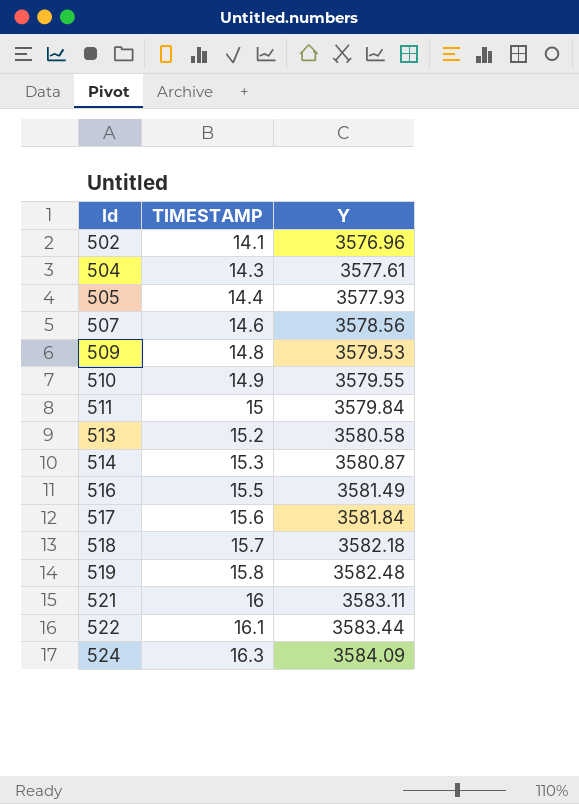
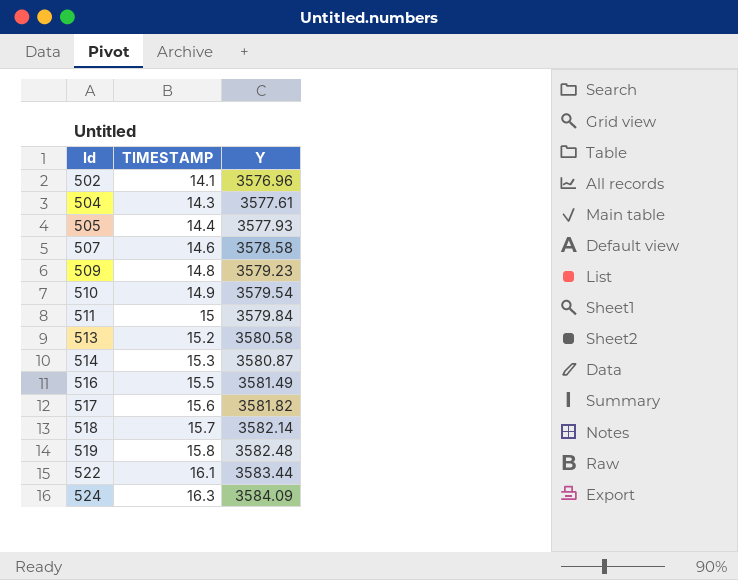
row 521: 16 | 3583.11 -> none
507 | Y: 3578.56 -> 3578.58
509 | Y: 3579.53 -> 3579.23
510 | Y: 3579.55 -> 3579.54
517 | Y: 3581.84 -> 3581.82
518 | Y: 3582.18 -> 3582.14

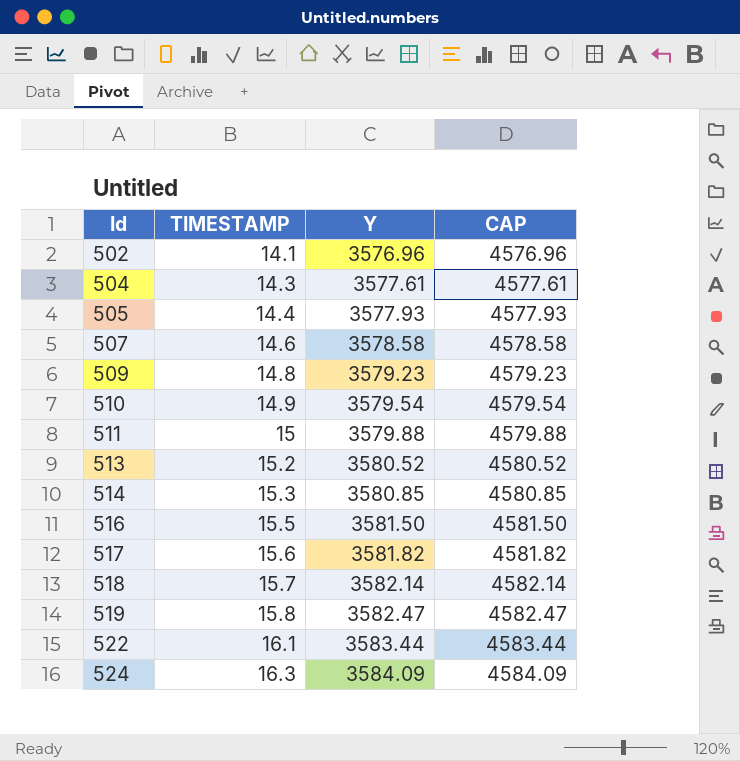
column CAP | formula: none -> [Y] + 1000
511 | Y: 3579.84 -> 3579.88
513 | Y: 3580.58 -> 3580.52
514 | Y: 3580.87 -> 3580.85
516 | Y: 3581.49 -> 3581.50
519 | Y: 3582.48 -> 3582.47

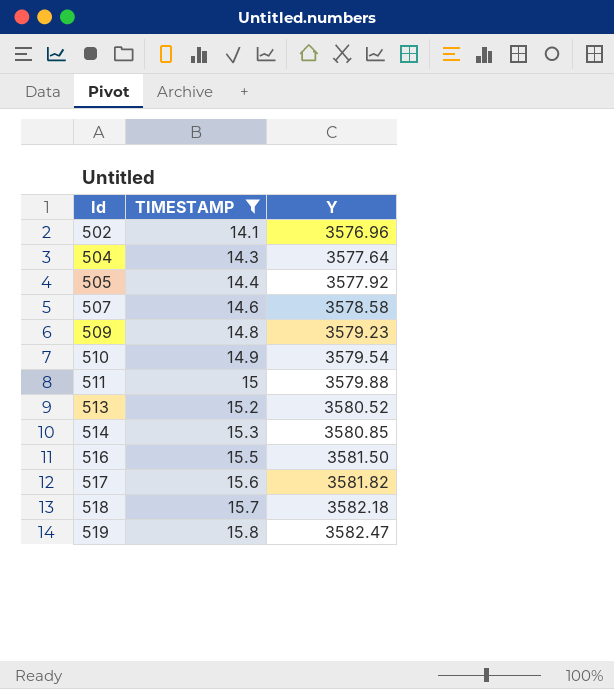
filter: none -> TIMESTAMP <= 15.8
column CAP | formula: [Y] + 1000 -> none
504 | Y: 3577.61 -> 3577.64
505 | Y: 3577.93 -> 3577.92
518 | Y: 3582.14 -> 3582.18

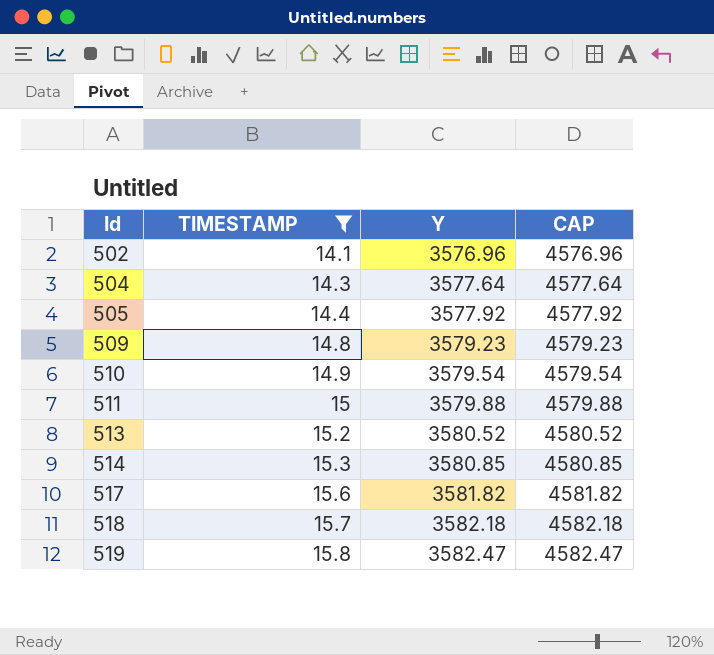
column CAP | formula: none -> [Y] + 1000
row 507: 14.6 | 3578.58 -> none
row 516: 15.5 | 3581.50 -> none

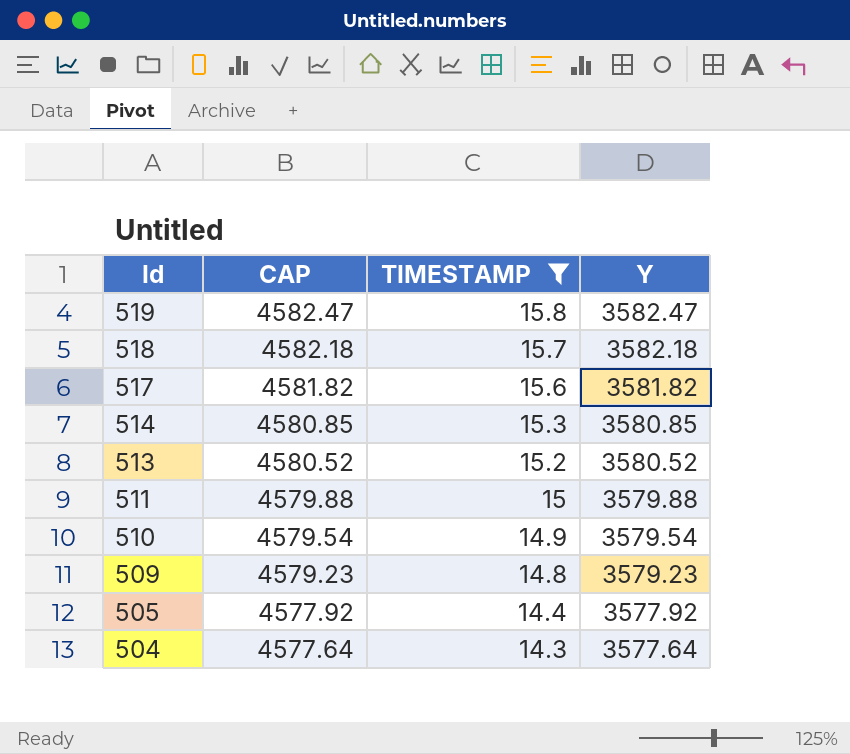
row order: Id ascending -> Id descending
column CAP | position: 4 -> 2
row 502: 14.1 | 3576.96 | 4576.96 -> none

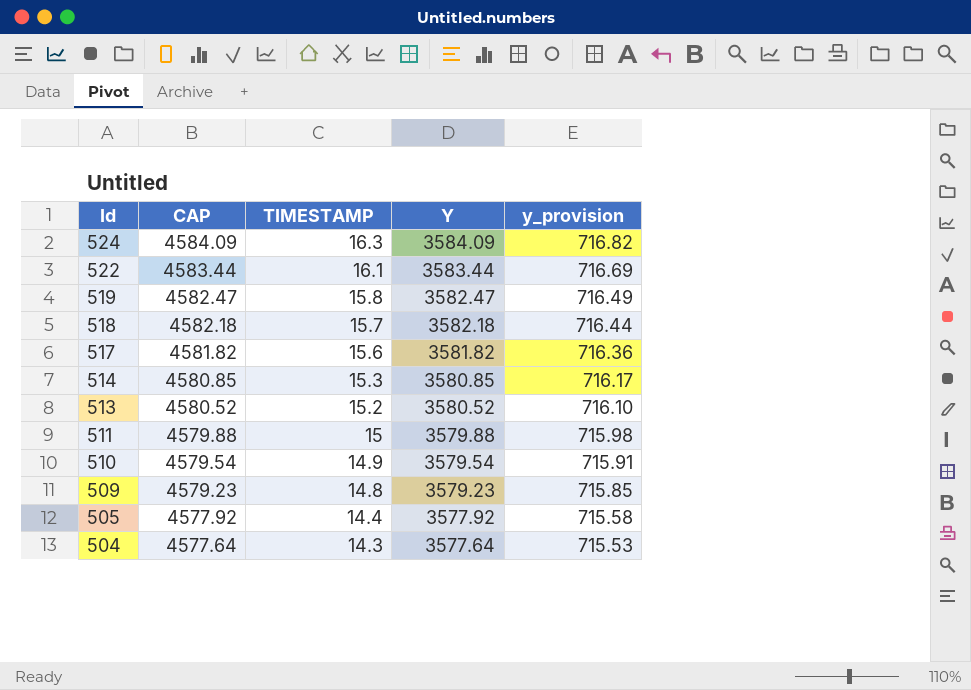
filter: TIMESTAMP <= 15.8 -> none
column y_provision | formula: none -> [Y] * 0.2

